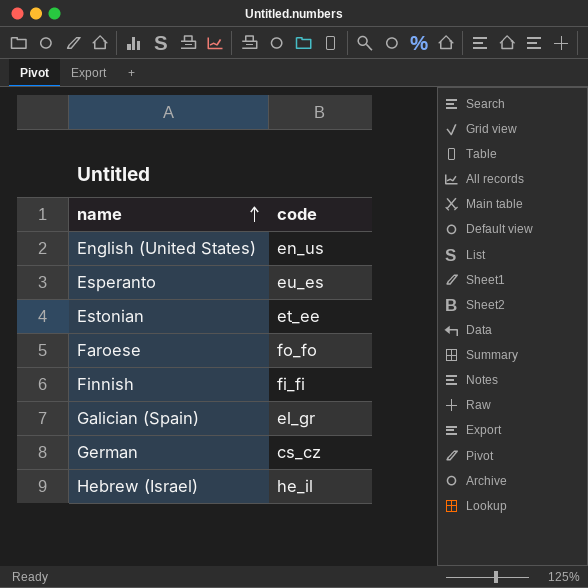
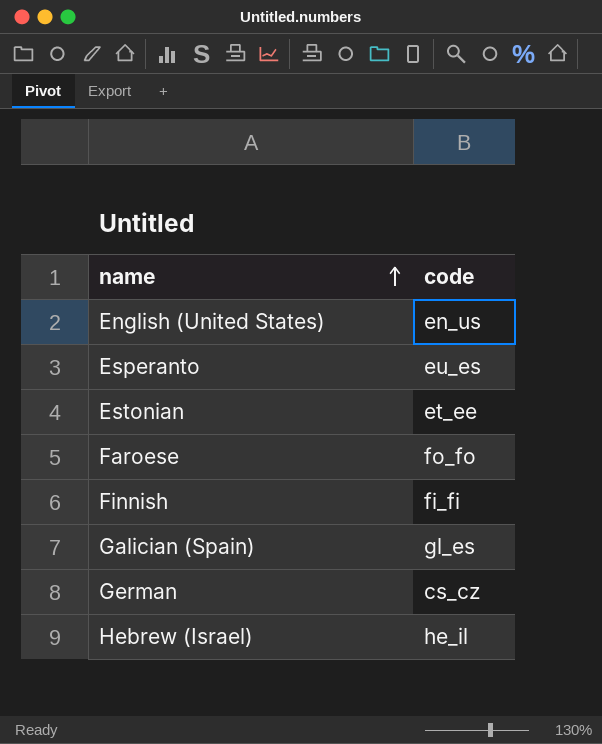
Galician (Spain) | code: el_gr -> gl_es

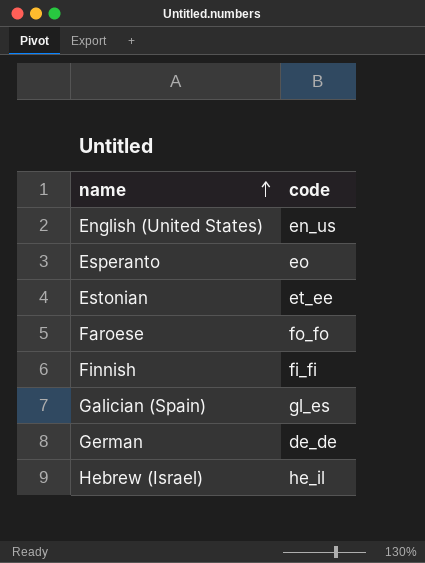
Esperanto | code: eu_es -> eo
German | code: cs_cz -> de_de

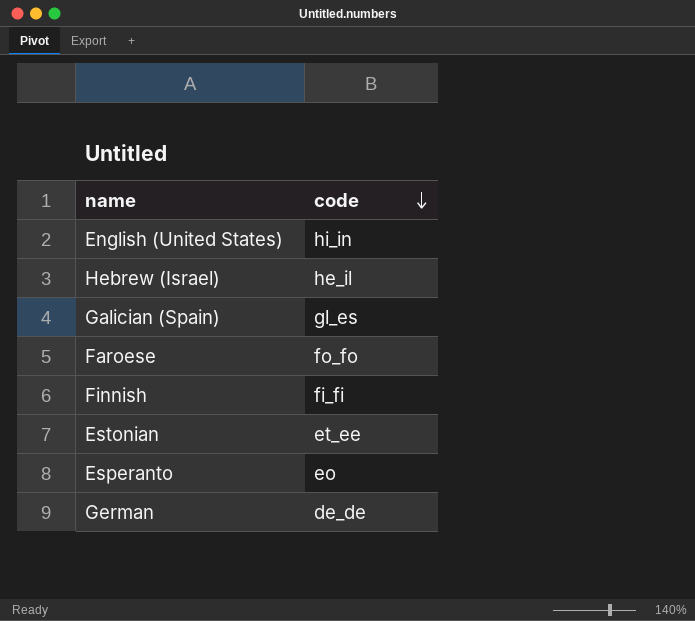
row order: name ascending -> code descending
English (United States) | code: en_us -> hi_in

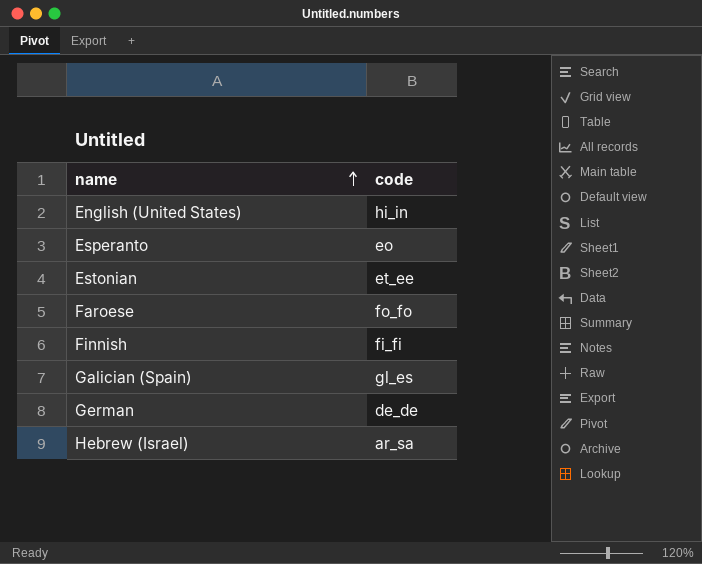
row order: code descending -> name ascending
Hebrew (Israel) | code: he_il -> ar_sa

